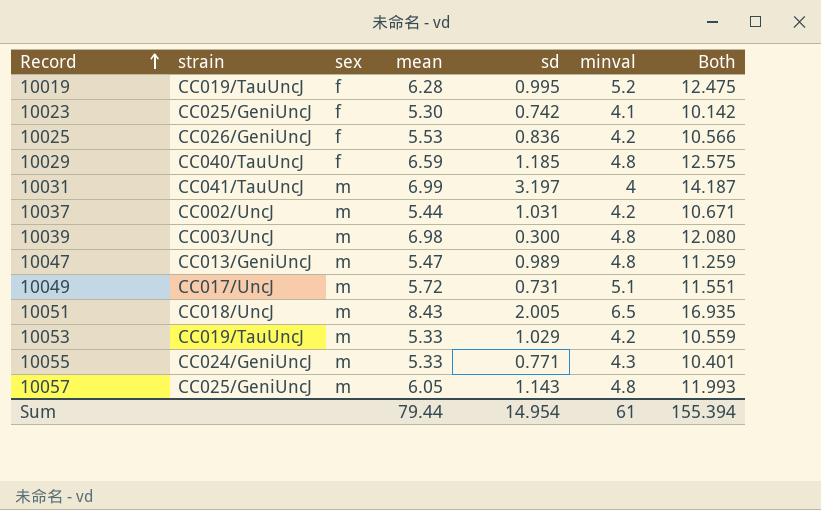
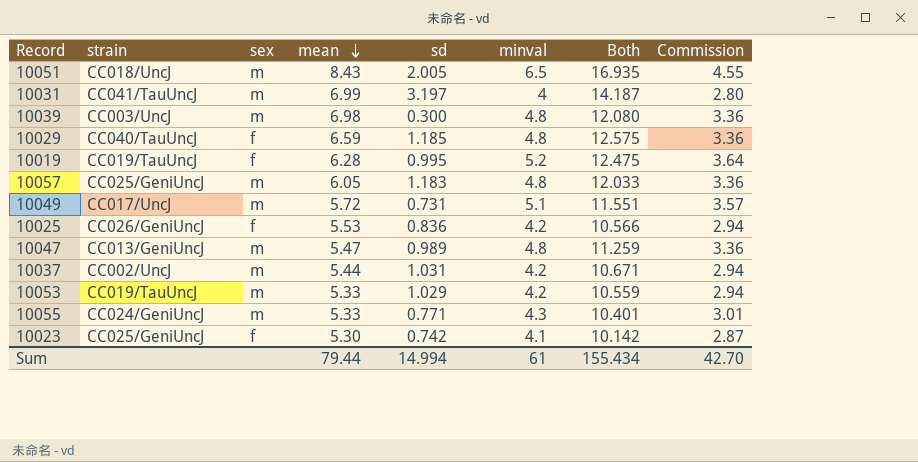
row order: Record ascending -> mean descending
column Commission | formula: none -> [minval] * 0.7
10057 | sd: 1.143 -> 1.183
10057 | Both: 11.993 -> 12.033
Sum | sd: 14.954 -> 14.994
Sum | Both: 155.394 -> 155.434

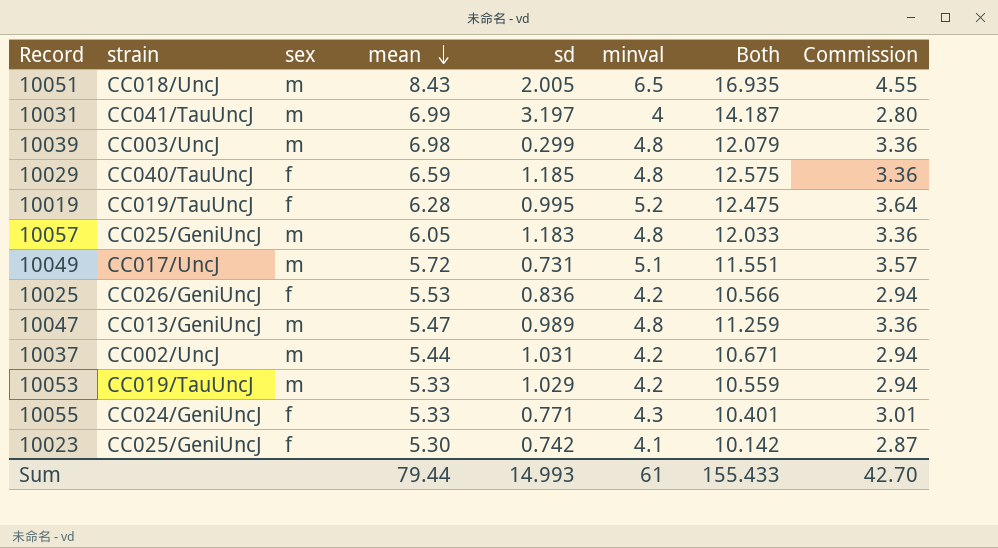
10039 | sd: 0.300 -> 0.299
10039 | Both: 12.080 -> 12.079
10055 | sex: m -> f
Sum | sd: 14.994 -> 14.993
Sum | Both: 155.434 -> 155.433

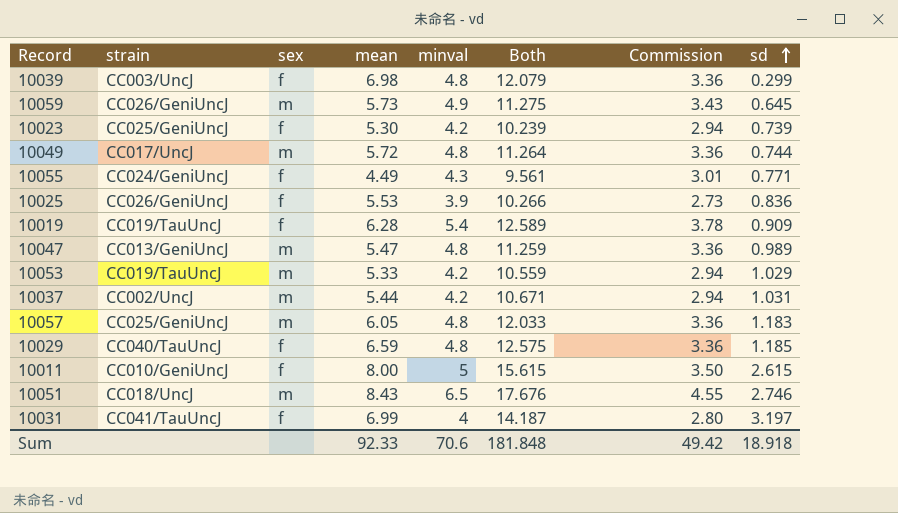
row order: mean descending -> sd ascending
column sd | position: 5 -> 8
10039 | sex: m -> f
row 10059: none -> CC026/GeniUncJ | m | 5.73 | 4.9 | 11.275 | 3.43 | 0.645
10023 | minval: 4.1 -> 4.2
10023 | Both: 10.142 -> 10.239
10023 | Commission: 2.87 -> 2.94
10023 | sd: 0.742 -> 0.739
10049 | minval: 5.1 -> 4.8
10049 | Both: 11.551 -> 11.264
10049 | Commission: 3.57 -> 3.36
10049 | sd: 0.731 -> 0.744
10055 | mean: 5.33 -> 4.49
10055 | Both: 10.401 -> 9.561
10025 | minval: 4.2 -> 3.9
10025 | Both: 10.566 -> 10.266
10025 | Commission: 2.94 -> 2.73
10019 | minval: 5.2 -> 5.4
10019 | Both: 12.475 -> 12.589
10019 | Commission: 3.64 -> 3.78
10019 | sd: 0.995 -> 0.909
row 10011: none -> CC010/GeniUncJ | f | 8.00 | 5 | 15.615 | 3.50 | 2.615
10051 | Both: 16.935 -> 17.676
10051 | sd: 2.005 -> 2.746
10031 | sex: m -> f
Sum | mean: 79.44 -> 92.33
Sum | minval: 61 -> 70.6
Sum | Both: 155.433 -> 181.848
Sum | Commission: 42.70 -> 49.42
Sum | sd: 14.993 -> 18.918

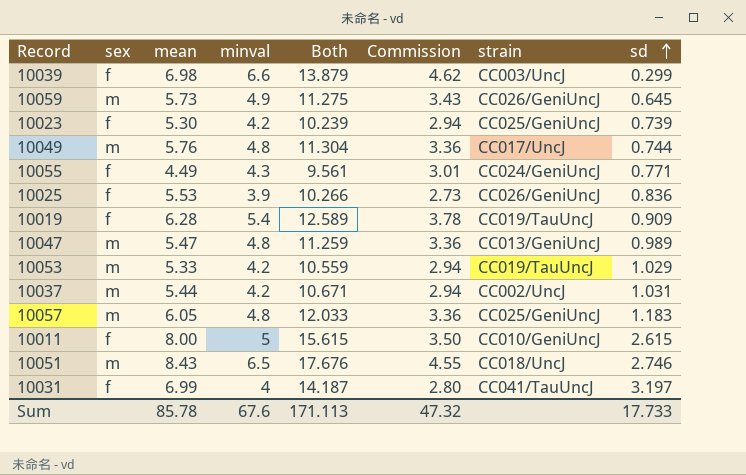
column strain | position: 2 -> 7
row 10029: CC040/TauUncJ | f | 6.59 | 4.8 | 12.575 | 3.36 | 1.185 -> none
10039 | minval: 4.8 -> 6.6
10039 | Both: 12.079 -> 13.879
10039 | Commission: 3.36 -> 4.62
10049 | mean: 5.72 -> 5.76
10049 | Both: 11.264 -> 11.304
Sum | mean: 92.33 -> 85.78
Sum | minval: 70.6 -> 67.6
Sum | Both: 181.848 -> 171.113
Sum | Commission: 49.42 -> 47.32
Sum | sd: 18.918 -> 17.733

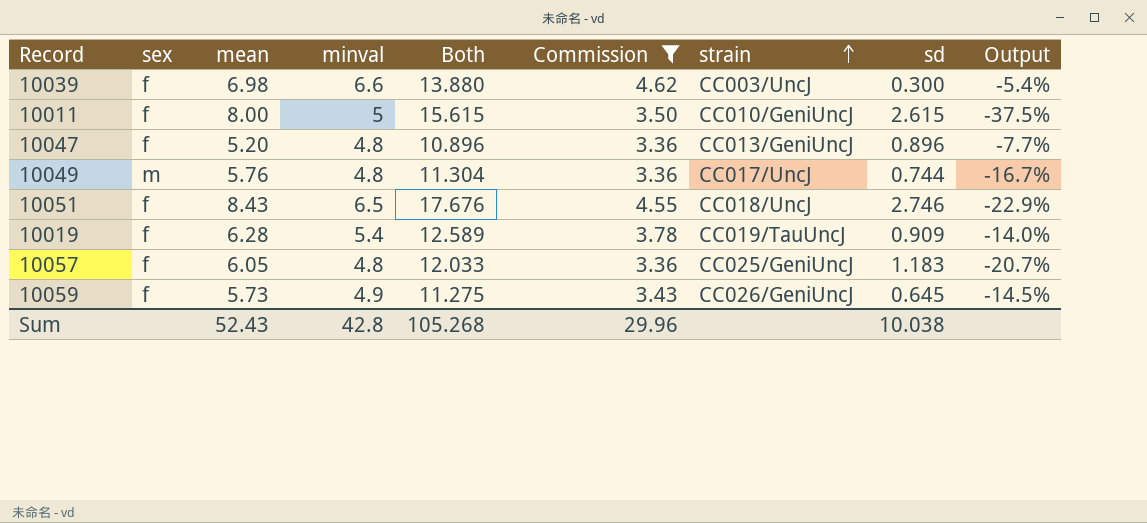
filter: none -> Commission >= 3.36
row order: sd ascending -> strain ascending
column Output | formula: none -> ([minval] - [mean]) / [mean]
10039 | Both: 13.879 -> 13.880
10039 | sd: 0.299 -> 0.300
10047 | sex: m -> f
10047 | mean: 5.47 -> 5.20
10047 | Both: 11.259 -> 10.896
10047 | sd: 0.989 -> 0.896
10051 | sex: m -> f
10057 | sex: m -> f
10059 | sex: m -> f
Sum | mean: 85.78 -> 52.43
Sum | minval: 67.6 -> 42.8
Sum | Both: 171.113 -> 105.268
Sum | Commission: 47.32 -> 29.96
Sum | sd: 17.733 -> 10.038

